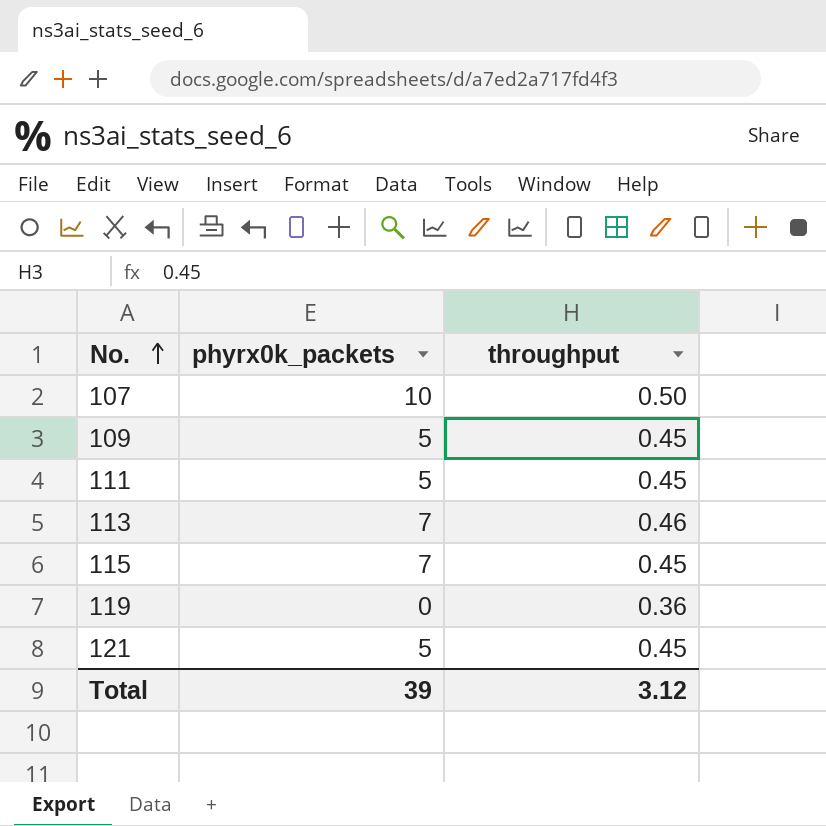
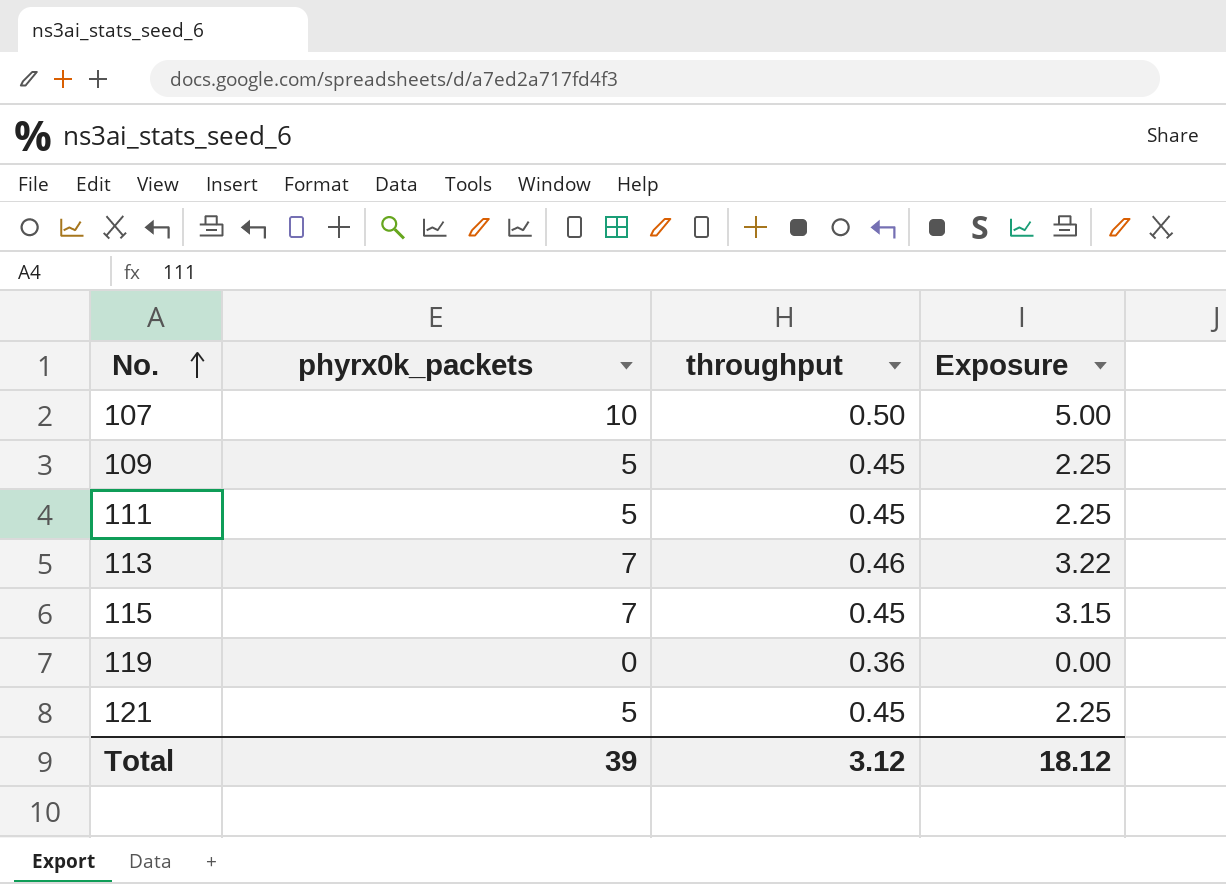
column Exposure | formula: none -> [phyrx0k_packets] * [throughput]

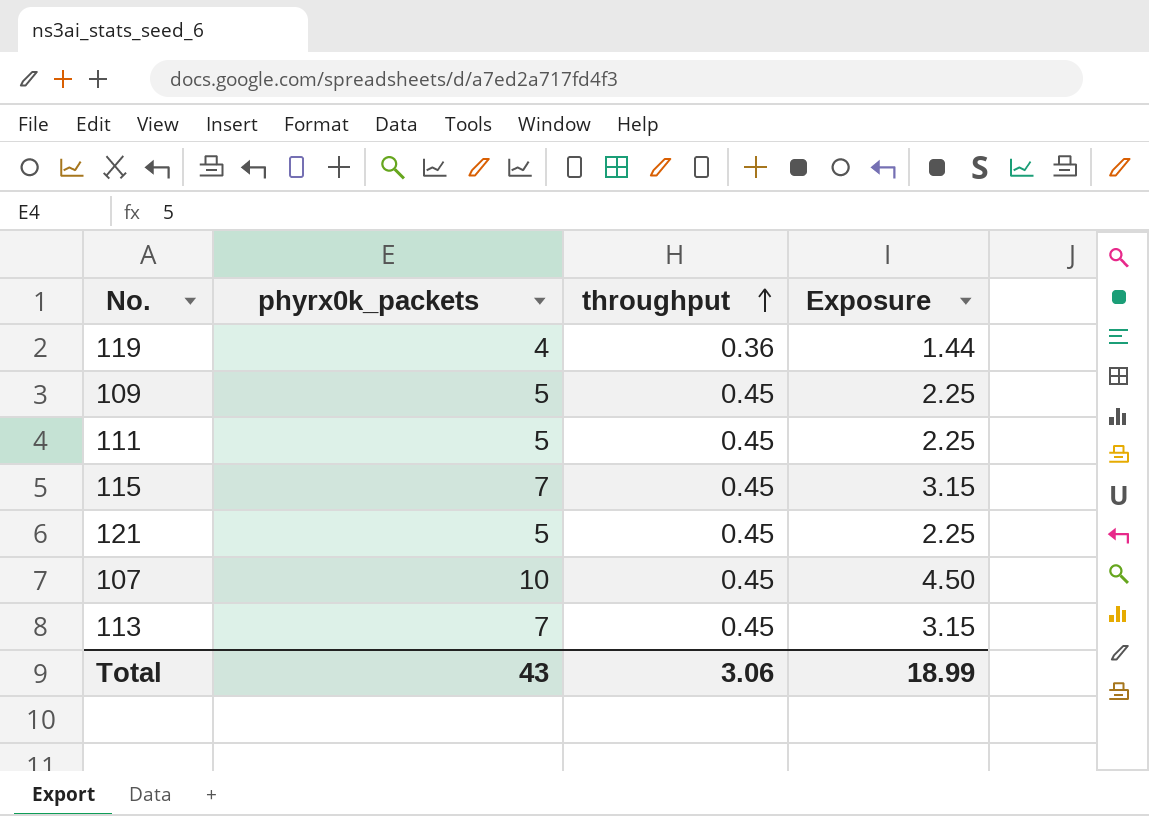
row order: No. ascending -> throughput ascending
119 | phyrx0k_packets: 0 -> 4
119 | Exposure: 0.00 -> 1.44
107 | throughput: 0.50 -> 0.45
107 | Exposure: 5.00 -> 4.50
113 | throughput: 0.46 -> 0.45
113 | Exposure: 3.22 -> 3.15
Total | phyrx0k_packets: 39 -> 43
Total | throughput: 3.12 -> 3.06
Total | Exposure: 18.12 -> 18.99

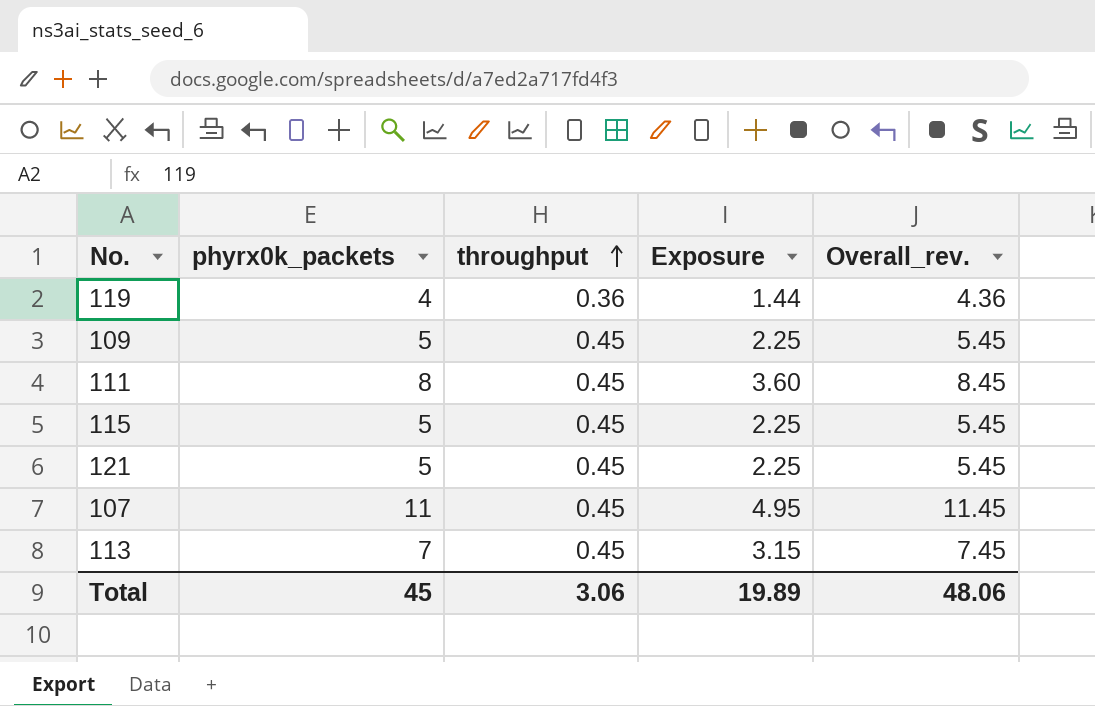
column Overall_rev. | formula: none -> [phyrx0k_packets] + [throughput]
111 | phyrx0k_packets: 5 -> 8
111 | Exposure: 2.25 -> 3.60
115 | phyrx0k_packets: 7 -> 5
115 | Exposure: 3.15 -> 2.25
107 | phyrx0k_packets: 10 -> 11
107 | Exposure: 4.50 -> 4.95
Total | phyrx0k_packets: 43 -> 45
Total | Exposure: 18.99 -> 19.89

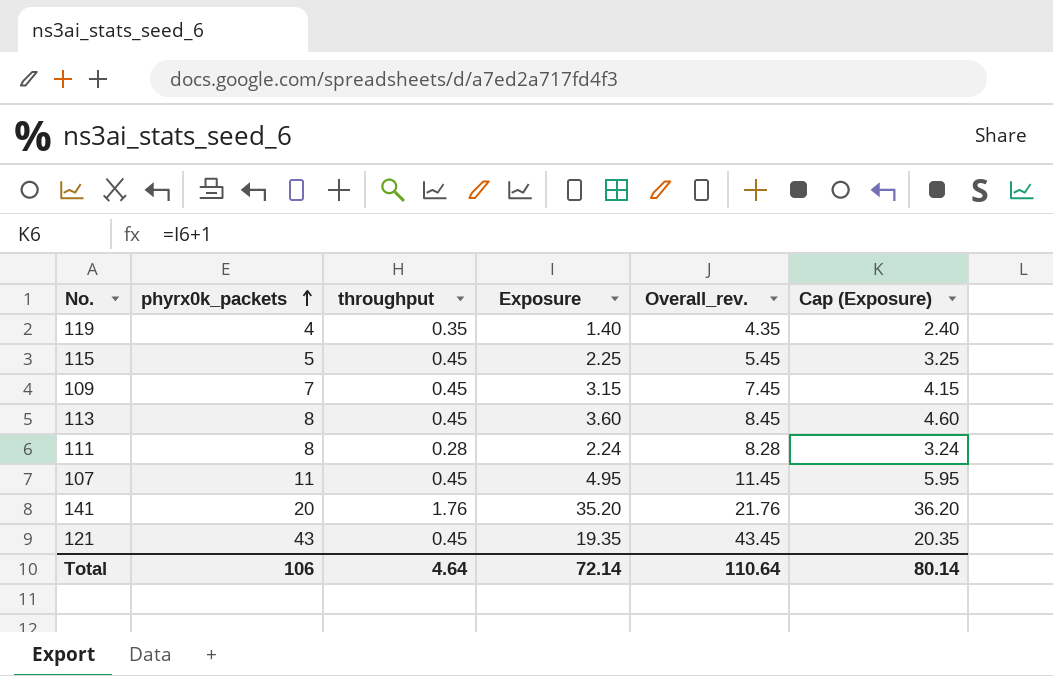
row order: throughput ascending -> phyrx0k_packets ascending
column Cap (Exposure) | formula: none -> [Exposure] + 1
119 | throughput: 0.36 -> 0.35
119 | Exposure: 1.44 -> 1.40
119 | Overall_rev.: 4.36 -> 4.35
109 | phyrx0k_packets: 5 -> 7
109 | Exposure: 2.25 -> 3.15
109 | Overall_rev.: 5.45 -> 7.45
113 | phyrx0k_packets: 7 -> 8
113 | Exposure: 3.15 -> 3.60
113 | Overall_rev.: 7.45 -> 8.45
111 | throughput: 0.45 -> 0.28
111 | Exposure: 3.60 -> 2.24
111 | Overall_rev.: 8.45 -> 8.28
row 141: none -> 20 | 1.76 | 35.20 | 21.76 | 36.20
121 | phyrx0k_packets: 5 -> 43
121 | Exposure: 2.25 -> 19.35
121 | Overall_rev.: 5.45 -> 43.45
Total | phyrx0k_packets: 45 -> 106
Total | throughput: 3.06 -> 4.64
Total | Exposure: 19.89 -> 72.14
Total | Overall_rev.: 48.06 -> 110.64

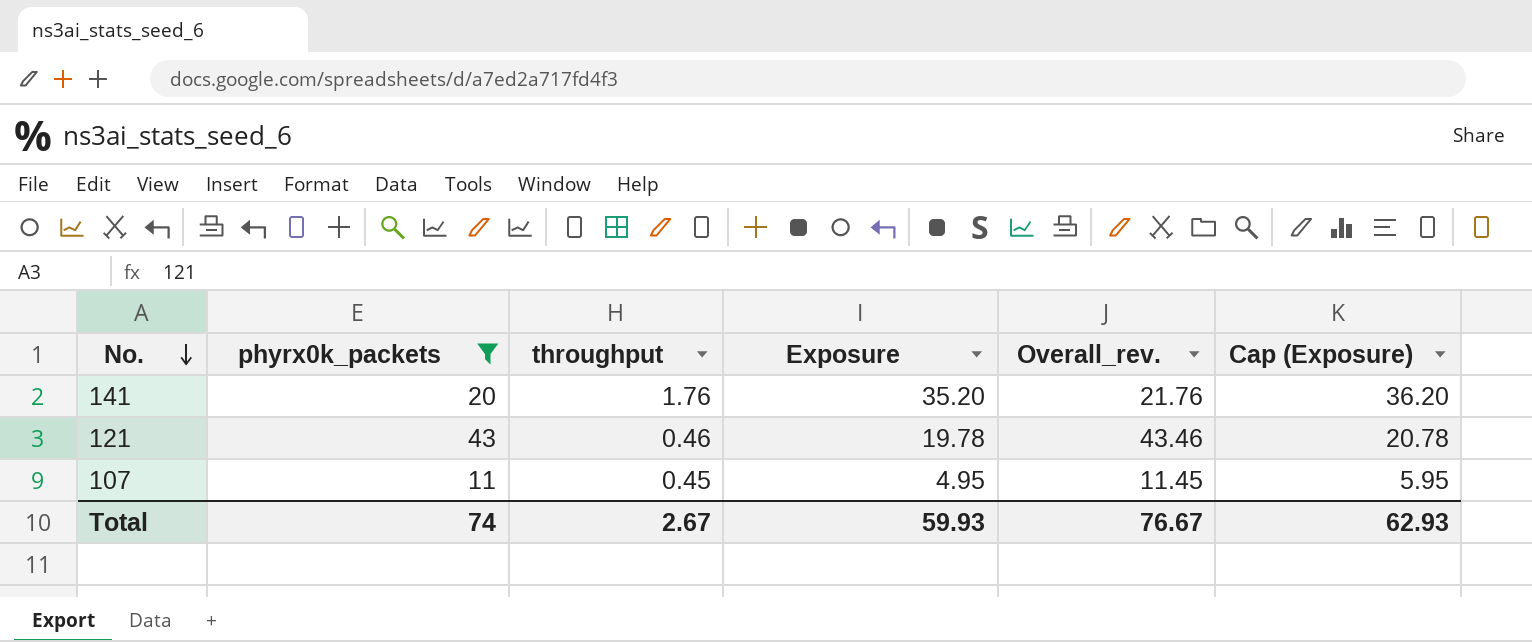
filter: none -> phyrx0k_packets >= 11
row order: phyrx0k_packets ascending -> No. descending
121 | throughput: 0.45 -> 0.46
121 | Exposure: 19.35 -> 19.78
121 | Overall_rev.: 43.45 -> 43.46
121 | Cap (Exposure): 20.35 -> 20.78
Total | phyrx0k_packets: 106 -> 74
Total | throughput: 4.64 -> 2.67
Total | Exposure: 72.14 -> 59.93
Total | Overall_rev.: 110.64 -> 76.67
Total | Cap (Exposure): 80.14 -> 62.93

